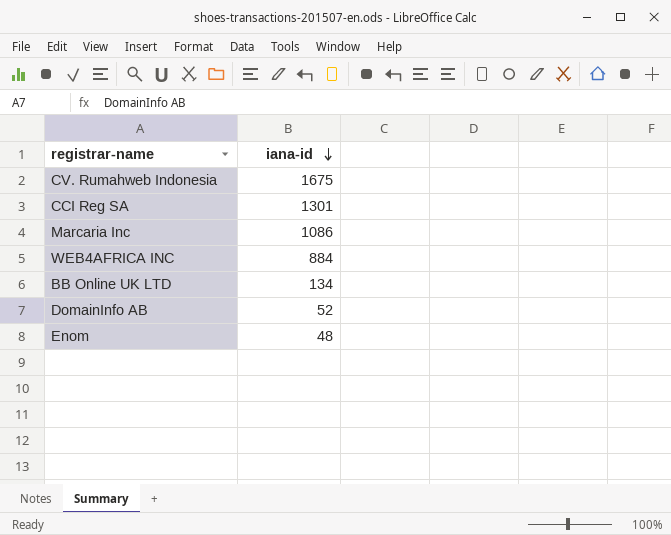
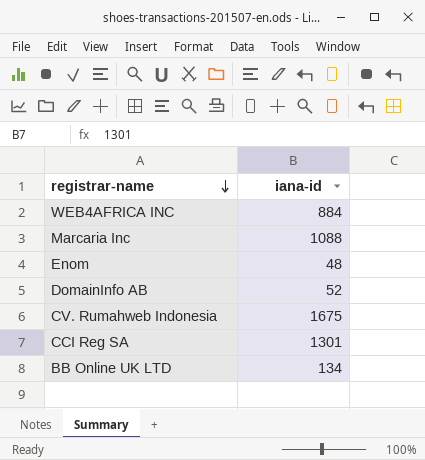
row order: iana-id descending -> registrar-name descending
Marcaria Inc | iana-id: 1086 -> 1088

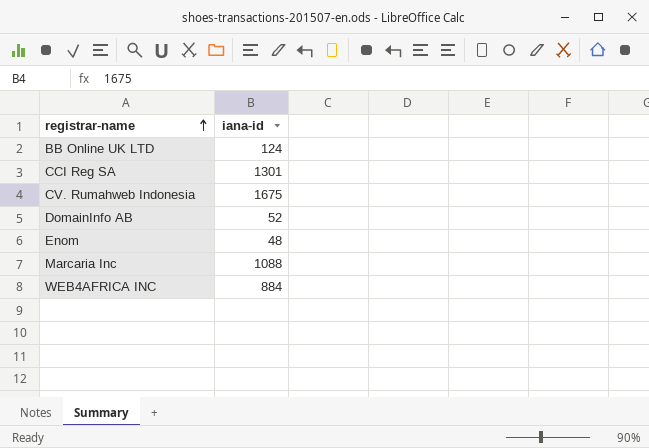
row order: registrar-name descending -> registrar-name ascending
BB Online UK LTD | iana-id: 134 -> 124

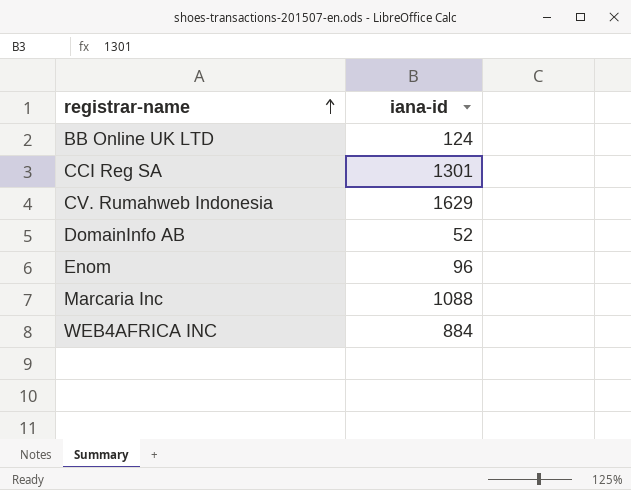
CV. Rumahweb Indonesia | iana-id: 1675 -> 1629
Enom | iana-id: 48 -> 96

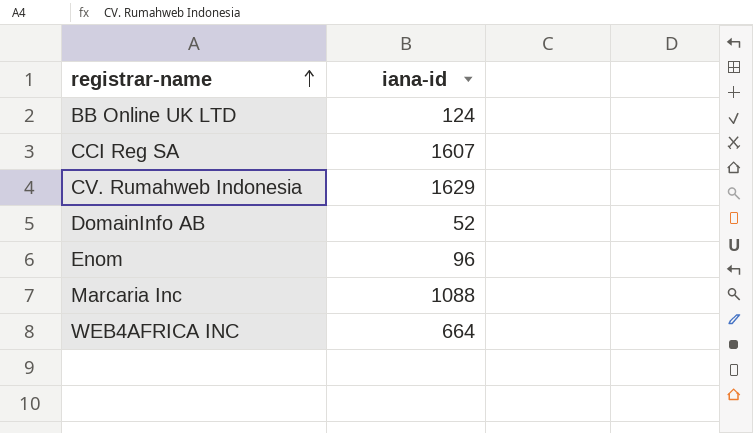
CCI Reg SA | iana-id: 1301 -> 1607
WEB4AFRICA INC | iana-id: 884 -> 664

